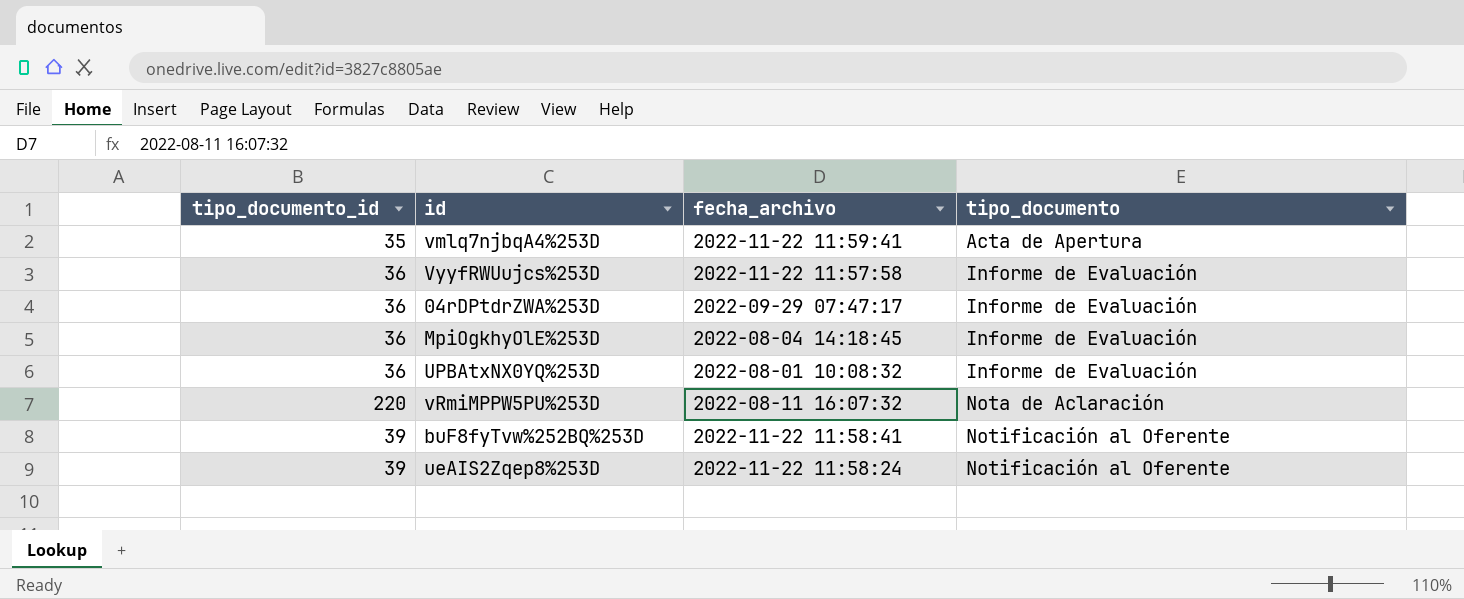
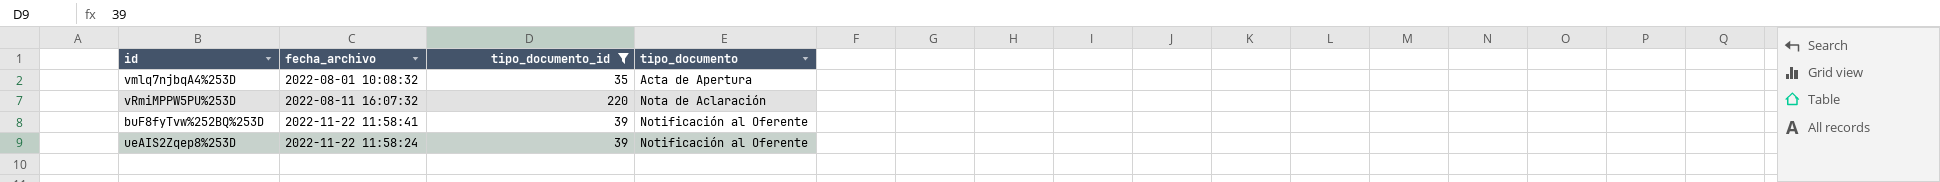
filter: none -> tipo_documento_id != 36
column tipo_documento_id | position: 1 -> 3
vmlq7njbqA4%253D | fecha_archivo: 2022-11-22 11:59:41 -> 2022-08-01 10:08:32

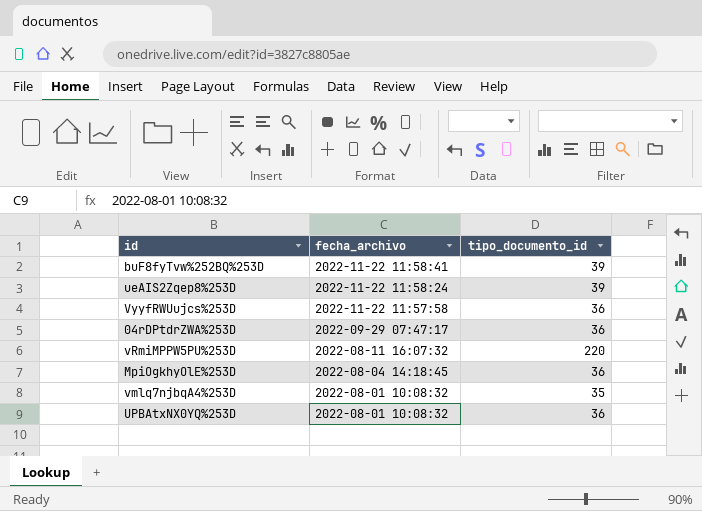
filter: tipo_documento_id != 36 -> none
row order: tipo_documento ascending -> fecha_archivo descending
column tipo_documento | position: 4 -> none

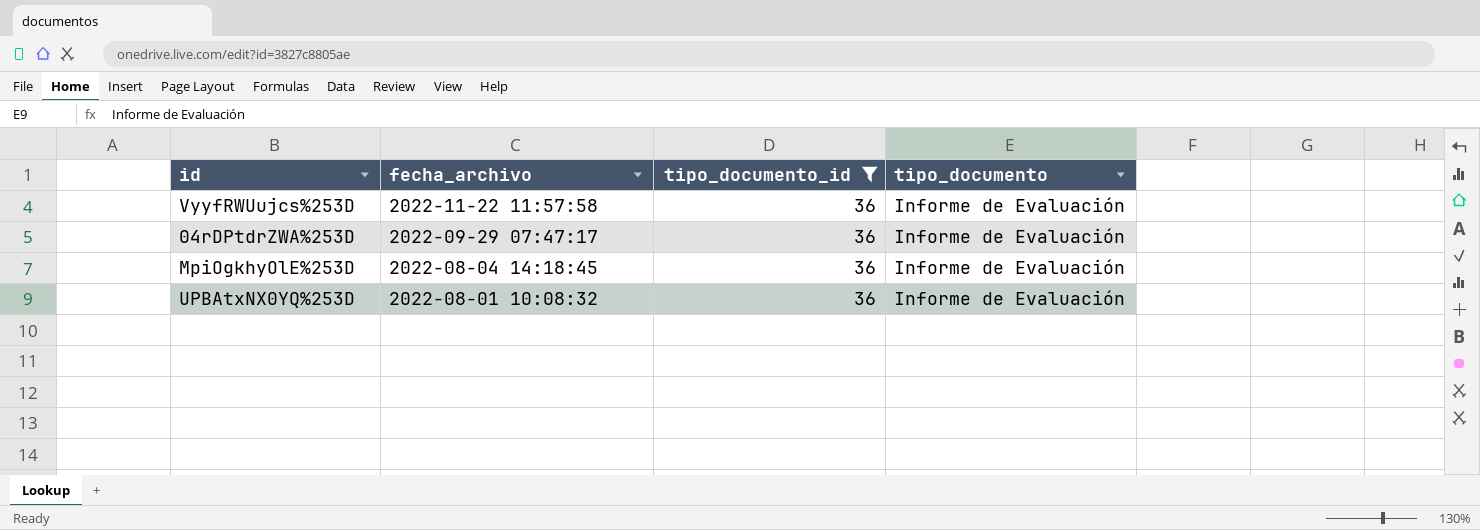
filter: none -> tipo_documento_id = 36
column tipo_documento | position: none -> 4

